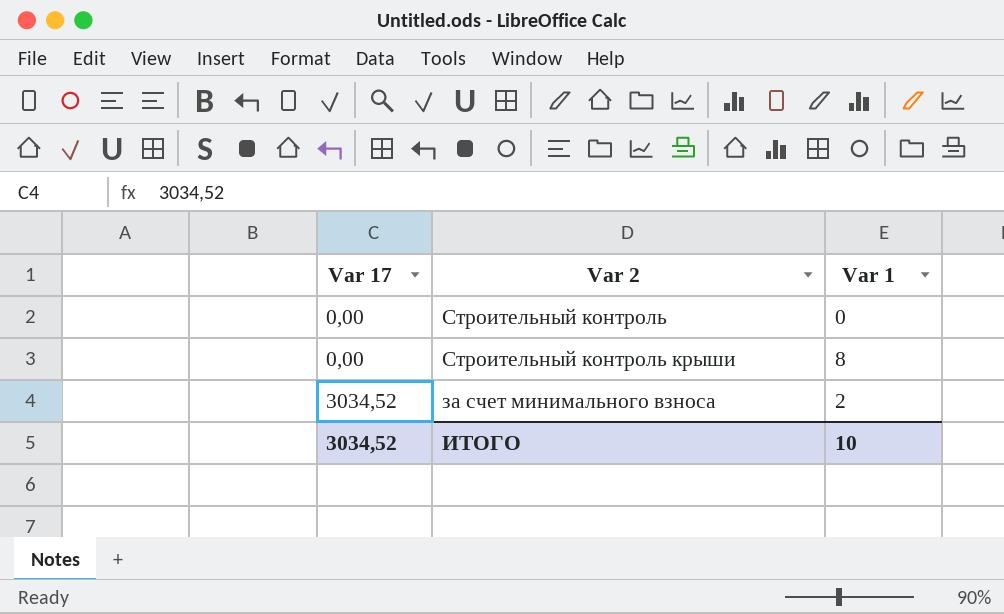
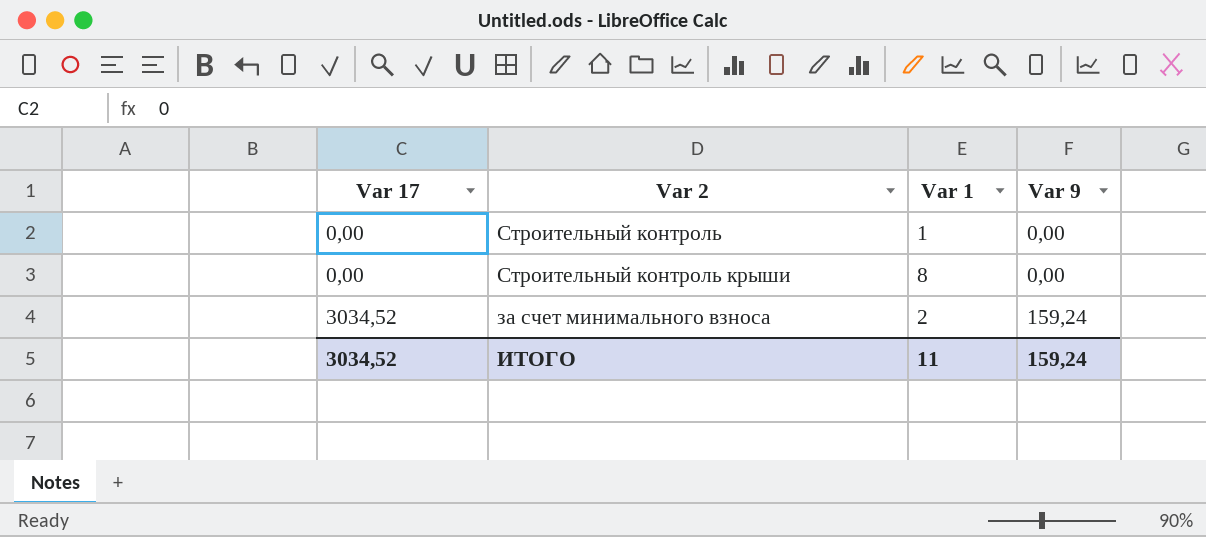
column Var 9 | position: none -> 4
Строительный контроль | Var 1: 0 -> 1
ИТОГО | Var 1: 10 -> 11

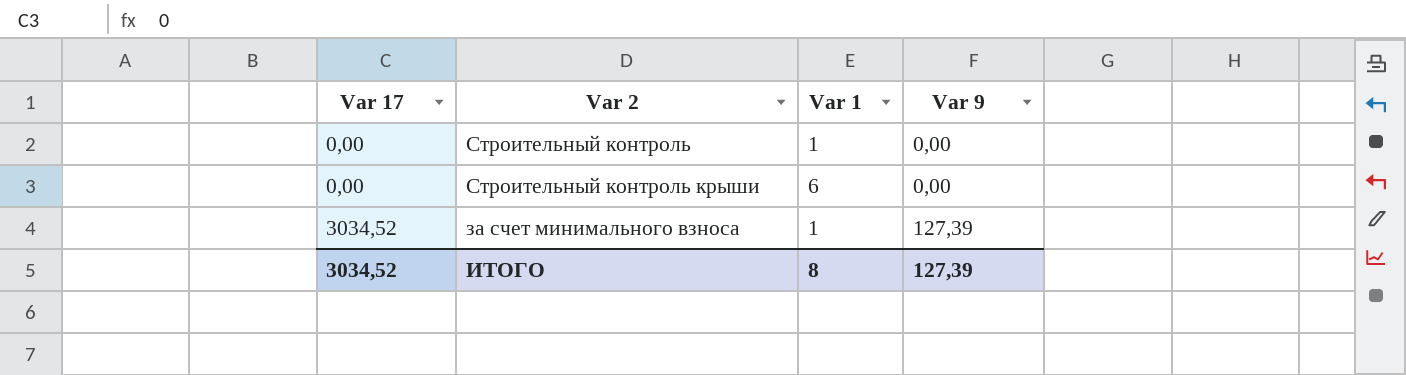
Строительный контроль крыши | Var 1: 8 -> 6
за счет минимального взноса | Var 1: 2 -> 1
за счет минимального взноса | Var 9: 159,24 -> 127,39
ИТОГО | Var 1: 11 -> 8
ИТОГО | Var 9: 159,24 -> 127,39

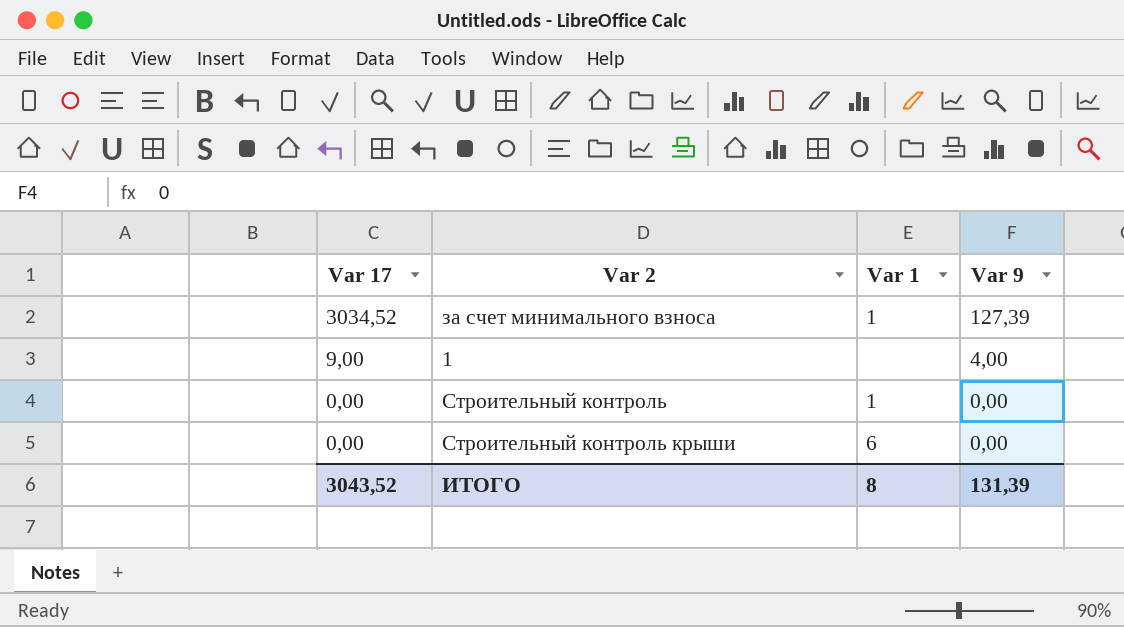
row order: Var 17 ascending -> Var 17 descending
row 1: none -> 9,00 | none | 4,00
ИТОГО | Var 17: 3034,52 -> 3043,52
ИТОГО | Var 9: 127,39 -> 131,39

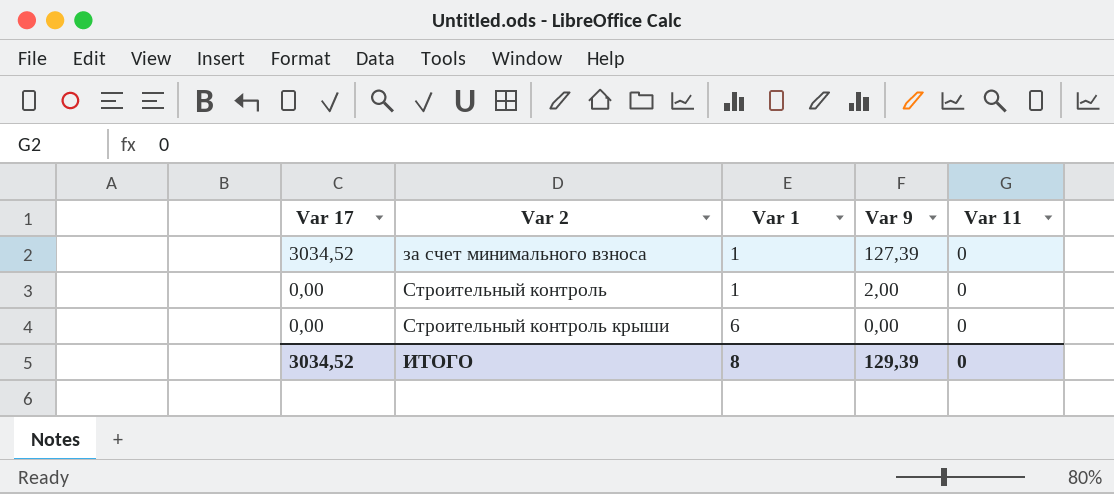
column Var 11 | position: none -> 5
row 1: 9,00 | none | 4,00 -> none
Строительный контроль | Var 9: 0,00 -> 2,00
ИТОГО | Var 17: 3043,52 -> 3034,52
ИТОГО | Var 9: 131,39 -> 129,39

